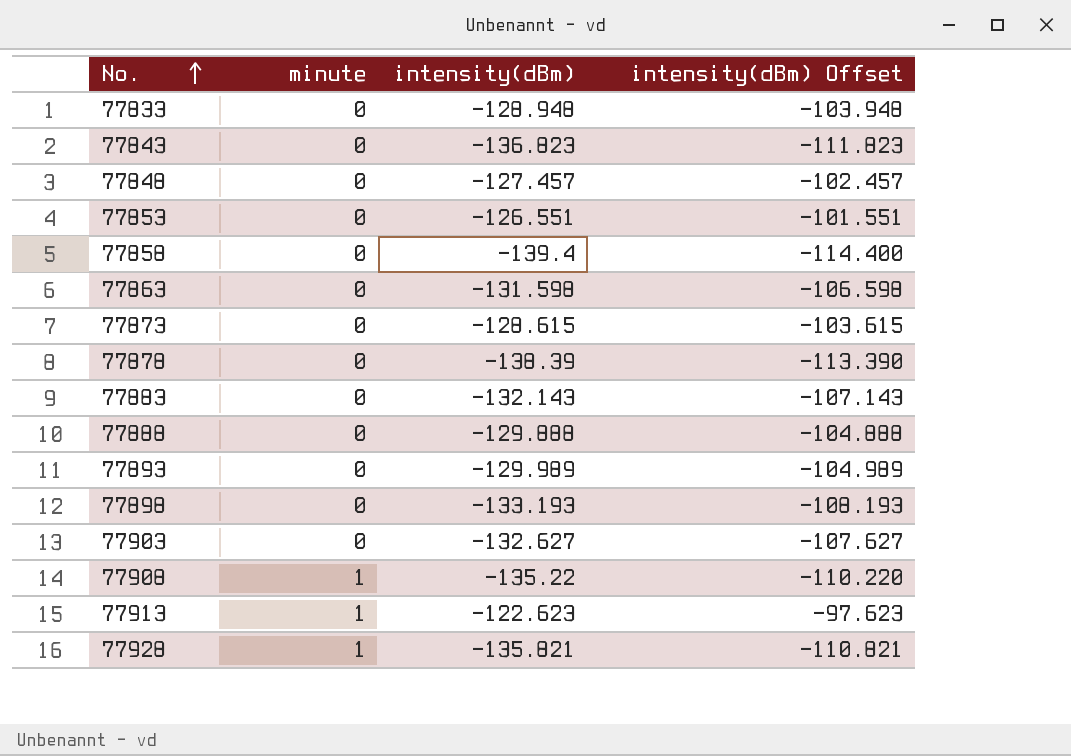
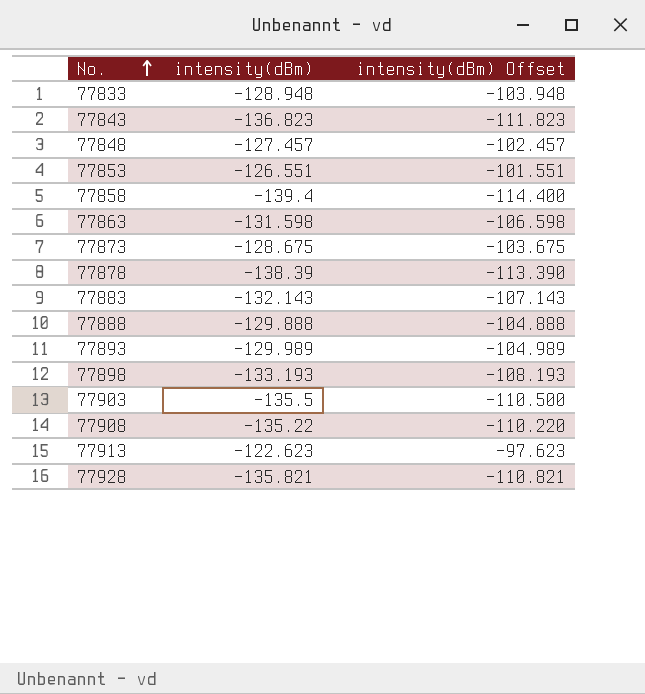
column minute | position: 2 -> none
77873 | intensity(dBm): -128.615 -> -128.675
77873 | intensity(dBm) Offset: -103.615 -> -103.675
77903 | intensity(dBm): -132.627 -> -135.5
77903 | intensity(dBm) Offset: -107.627 -> -110.500

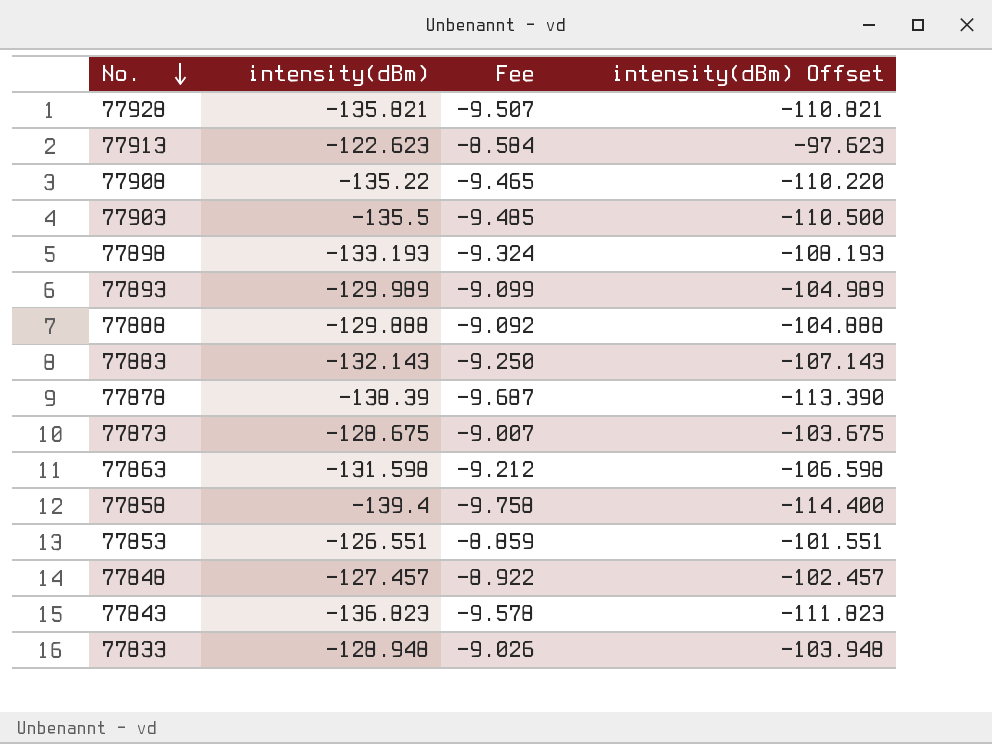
row order: No. ascending -> No. descending
column Fee | formula: none -> [intensity(dBm)] * 0.07

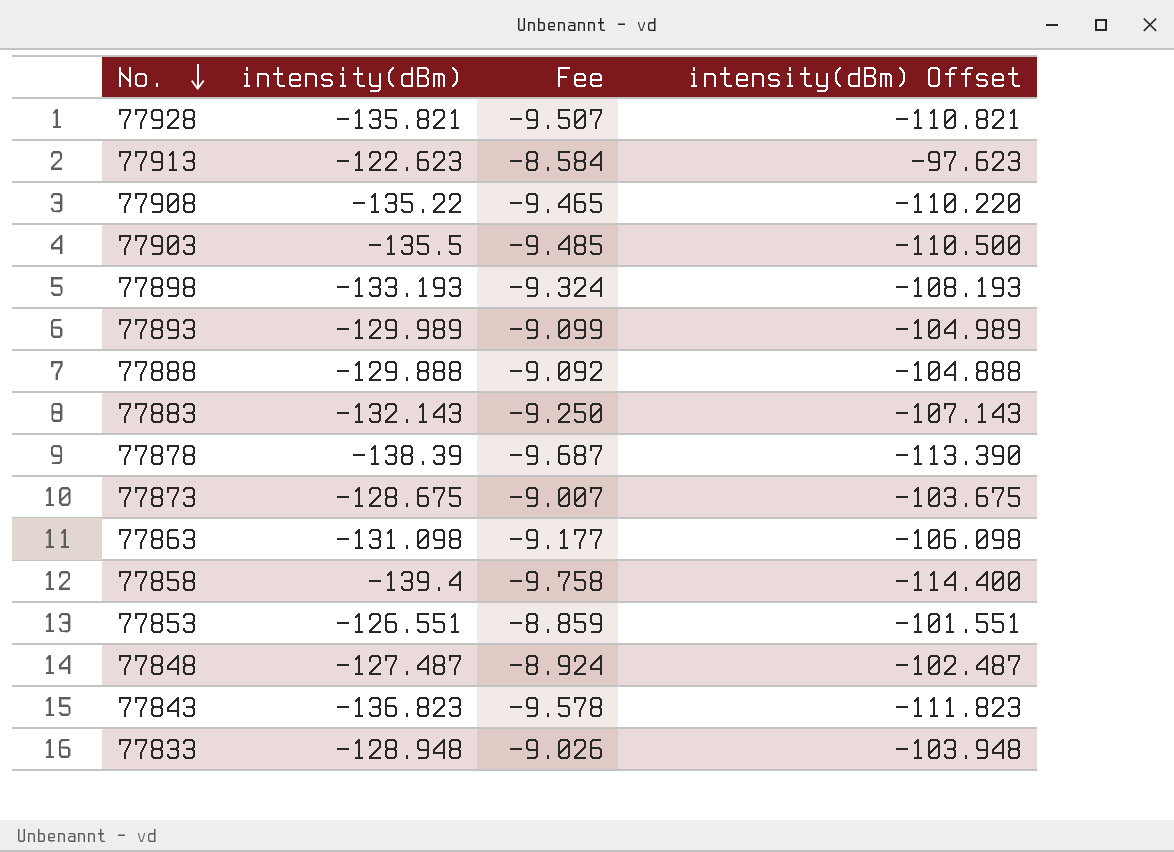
77863 | intensity(dBm): -131.598 -> -131.098
77863 | Fee: -9.212 -> -9.177
77863 | intensity(dBm) Offset: -106.598 -> -106.098
77848 | intensity(dBm): -127.457 -> -127.487
77848 | Fee: -8.922 -> -8.924
77848 | intensity(dBm) Offset: -102.457 -> -102.487

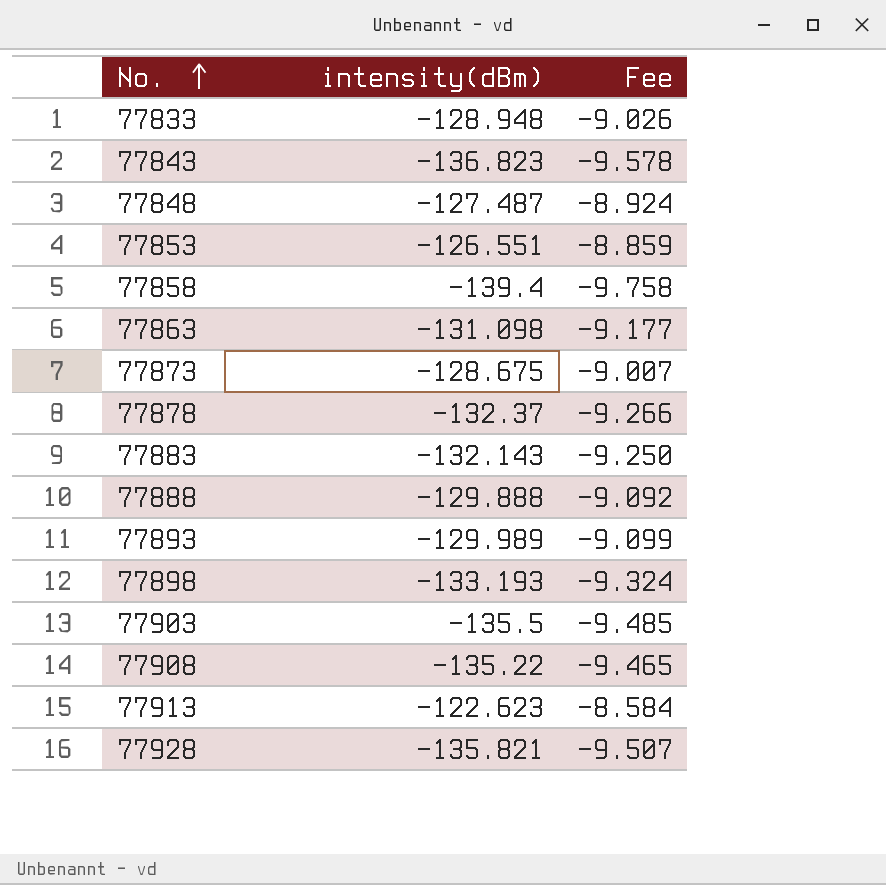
row order: No. descending -> No. ascending
column intensity(dBm) Offset | formula: [intensity(dBm)] + 25 -> none
77878 | intensity(dBm): -138.39 -> -132.37
77878 | Fee: -9.687 -> -9.266

